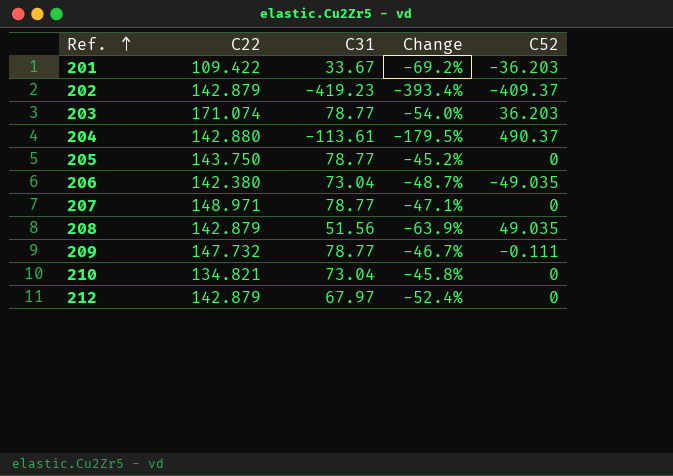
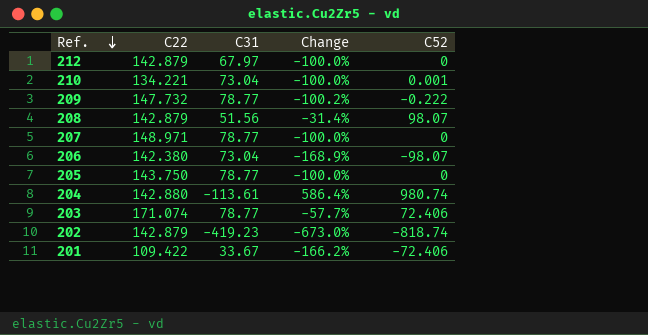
row order: Ref. ascending -> Ref. descending
column Change | formula: ([C31] - [C22]) / [C22] -> ([C52] - [C22]) / [C22]
210 | C22: 134.821 -> 134.221
210 | C52: 0 -> 0.001
209 | C52: -0.111 -> -0.222
208 | C52: 49.035 -> 98.07
206 | C52: -49.035 -> -98.07
204 | C52: 490.37 -> 980.74
203 | C52: 36.203 -> 72.406
202 | C52: -409.37 -> -818.74
201 | C52: -36.203 -> -72.406

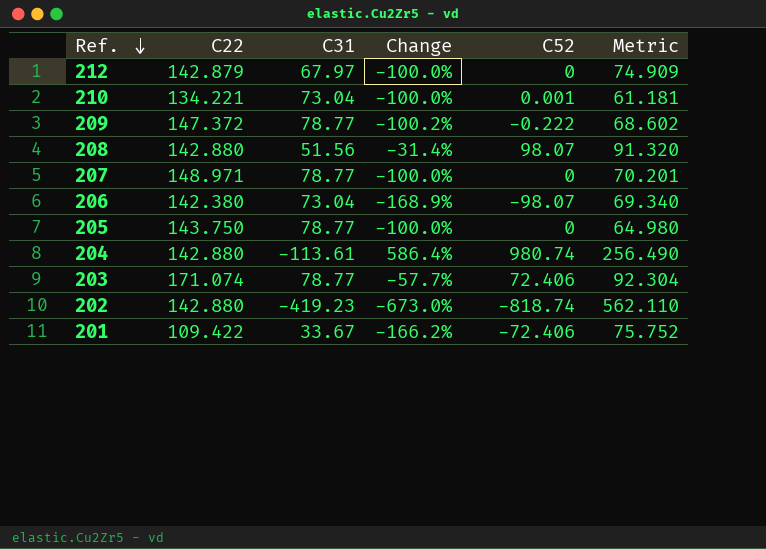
column Metric | formula: none -> [C22] - [C31]
209 | C22: 147.732 -> 147.372
208 | C22: 142.879 -> 142.880
202 | C22: 142.879 -> 142.880

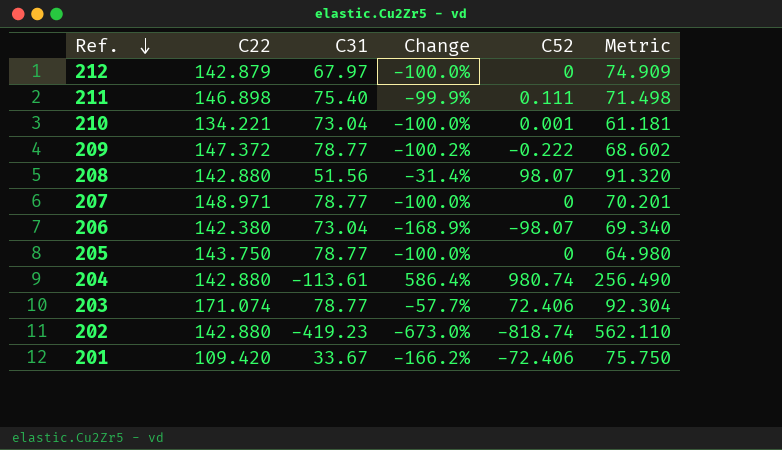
row 211: none -> 146.898 | 75.40 | -99.9% | 0.111 | 71.498
201 | C22: 109.422 -> 109.420
201 | Metric: 75.752 -> 75.750

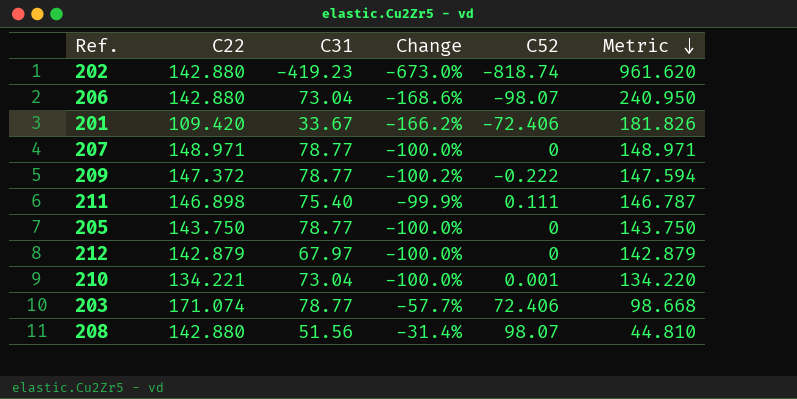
row order: Ref. descending -> Metric descending
column Metric | formula: [C22] - [C31] -> [C22] - [C52]
row 204: 142.880 | -113.61 | 586.4% | 980.74 | 256.490 -> none
206 | C22: 142.380 -> 142.880
206 | Change: -168.9% -> -168.6%

